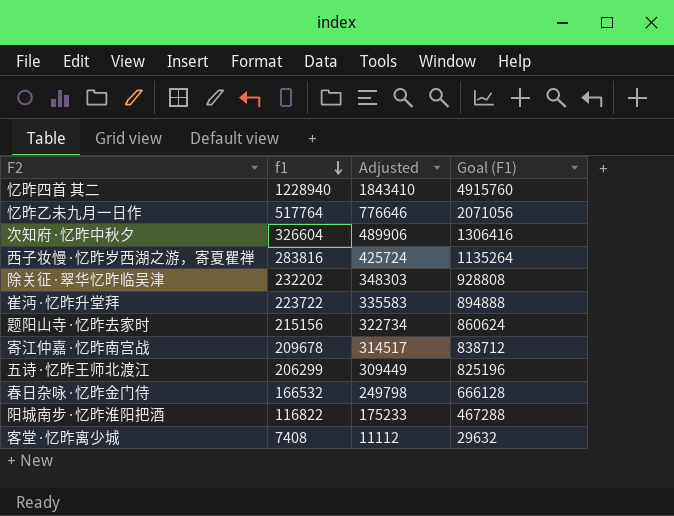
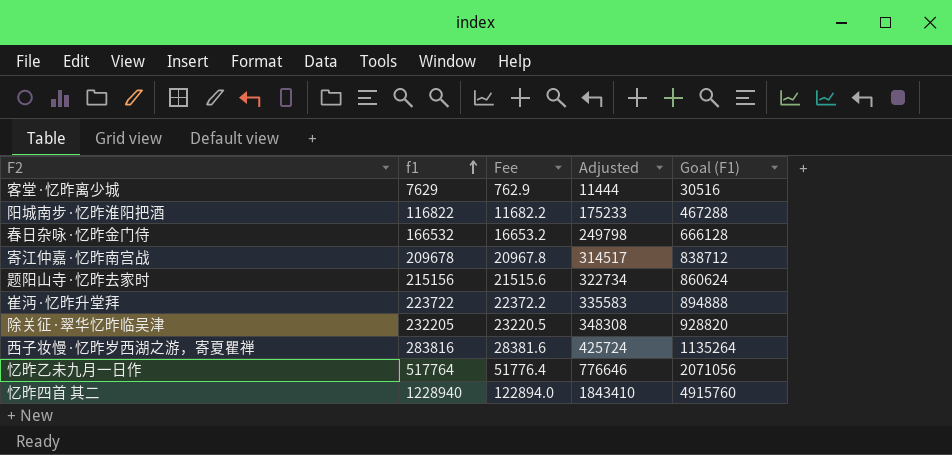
row order: f1 descending -> f1 ascending
column Fee | formula: none -> [f1] * 0.1
row 次知府·忆昨中秋夕: 326604 | 489906 | 1306416 -> none
row 五诗·忆昨王师北渡江: 206299 | 309449 | 825196 -> none
客堂·忆昨离少城 | f1: 7408 -> 7629
客堂·忆昨离少城 | Adjusted: 11112 -> 11444
客堂·忆昨离少城 | Goal (F1): 29632 -> 30516
除关征·翠华忆昨临吴津 | f1: 232202 -> 232205
除关征·翠华忆昨临吴津 | Adjusted: 348303 -> 348308
除关征·翠华忆昨临吴津 | Goal (F1): 928808 -> 928820

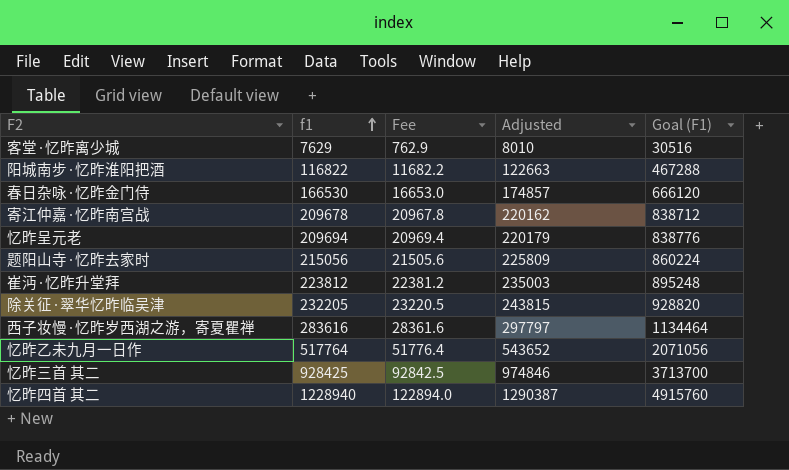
column Adjusted | formula: [f1] * 1.5 -> [f1] * 1.05
春日杂咏·忆昨金门侍 | f1: 166532 -> 166530
春日杂咏·忆昨金门侍 | Fee: 16653.2 -> 16653.0
春日杂咏·忆昨金门侍 | Goal (F1): 666128 -> 666120
row 忆昨呈元老: none -> 209694 | 20969.4 | 220179 | 838776
题阳山寺·忆昨去家时 | f1: 215156 -> 215056
题阳山寺·忆昨去家时 | Fee: 21515.6 -> 21505.6
题阳山寺·忆昨去家时 | Goal (F1): 860624 -> 860224
崔沔·忆昨升堂拜 | f1: 223722 -> 223812
崔沔·忆昨升堂拜 | Fee: 22372.2 -> 22381.2
崔沔·忆昨升堂拜 | Goal (F1): 894888 -> 895248
西子妆慢·忆昨岁西湖之游，寄夏瞿禅 | f1: 283816 -> 283616
西子妆慢·忆昨岁西湖之游，寄夏瞿禅 | Fee: 28381.6 -> 28361.6
西子妆慢·忆昨岁西湖之游，寄夏瞿禅 | Goal (F1): 1135264 -> 1134464
row 忆昨三首 其二: none -> 928425 | 92842.5 | 974846 | 3713700

